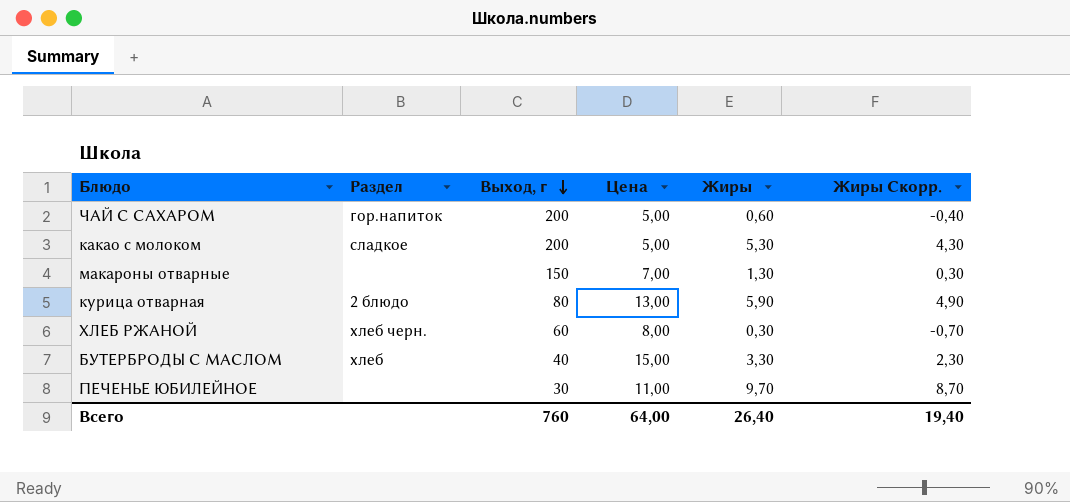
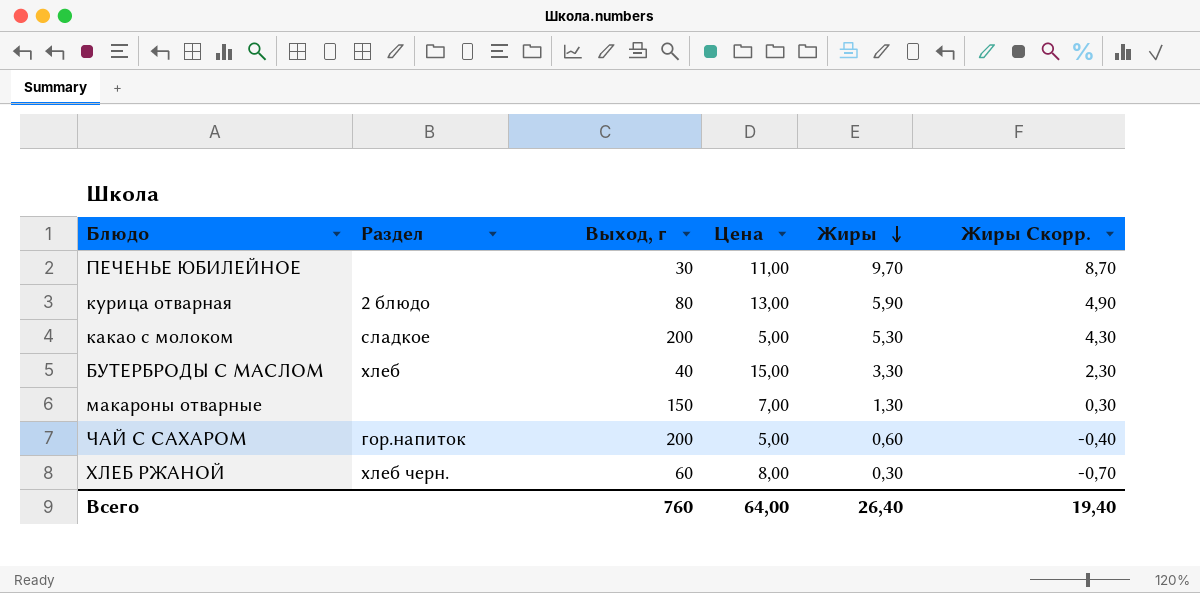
row order: Выход, г descending -> Жиры descending

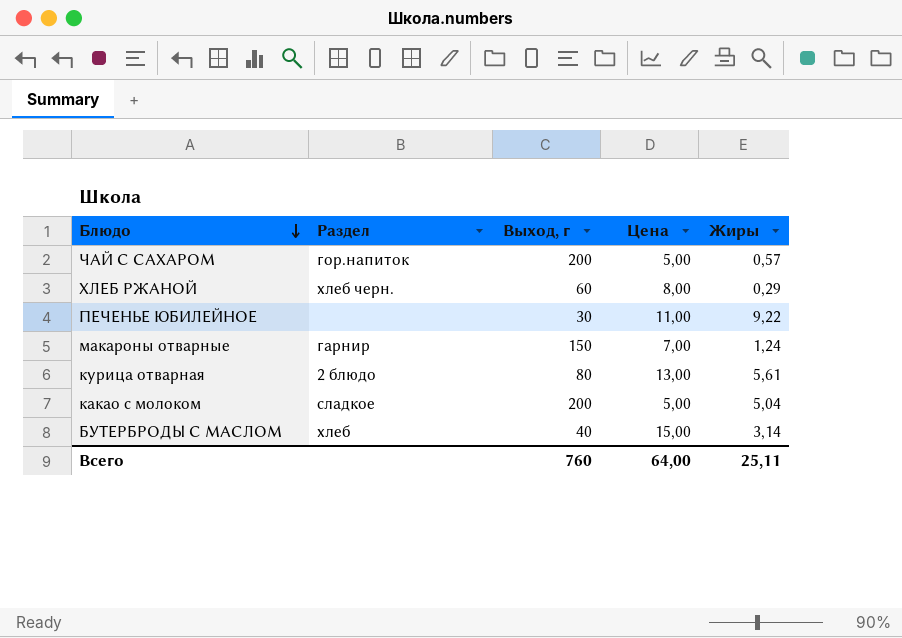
row order: Жиры descending -> Блюдо descending
column Жиры Скорр. | formula: [Жиры] - 1 -> none
ЧАЙ С САХАРОМ | Жиры: 0,60 -> 0,57
ХЛЕБ РЖАНОЙ | Жиры: 0,30 -> 0,29
ПЕЧЕНЬЕ ЮБИЛЕЙНОЕ | Жиры: 9,70 -> 9,22
макароны отварные | Раздел: none -> гарнир
макароны отварные | Жиры: 1,30 -> 1,24
курица отварная | Жиры: 5,90 -> 5,61
какао с молоком | Жиры: 5,30 -> 5,04
БУТЕРБРОДЫ С МАСЛОМ | Жиры: 3,30 -> 3,14
Всего | Жиры: 26,40 -> 25,11

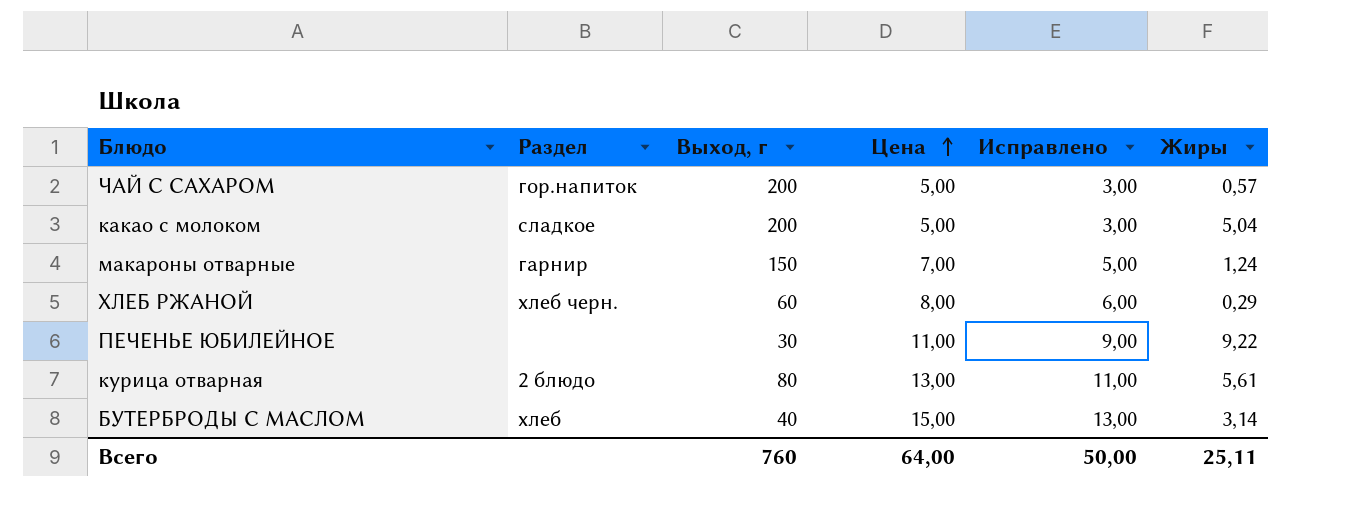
row order: Блюдо descending -> Цена ascending
column Исправлено | formula: none -> [Цена] - 2

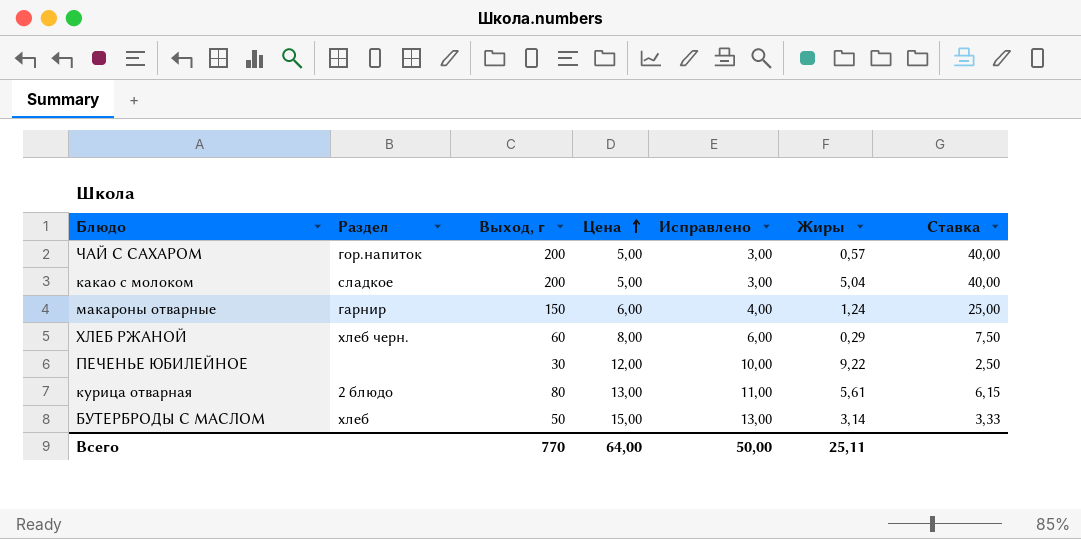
column Ставка | formula: none -> [Выход, г] / [Цена]
макароны отварные | Цена: 7,00 -> 6,00
макароны отварные | Исправлено: 5,00 -> 4,00
ПЕЧЕНЬЕ ЮБИЛЕЙНОЕ | Цена: 11,00 -> 12,00
ПЕЧЕНЬЕ ЮБИЛЕЙНОЕ | Исправлено: 9,00 -> 10,00
БУТЕРБРОДЫ С МАСЛОМ | Выход, г: 40 -> 50
Всего | Выход, г: 760 -> 770

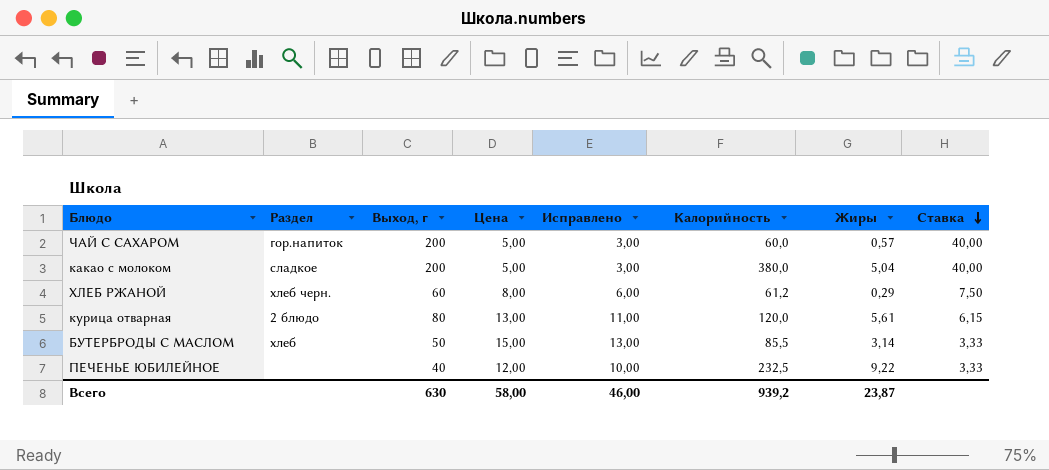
row order: Цена ascending -> Ставка descending
column Калорийность | position: none -> 6
row макароны отварные: гарнир | 150 | 6,00 | 4,00 | 1,24 | 25,00 -> none
ПЕЧЕНЬЕ ЮБИЛЕЙНОЕ | Выход, г: 30 -> 40
ПЕЧЕНЬЕ ЮБИЛЕЙНОЕ | Ставка: 2,50 -> 3,33
Всего | Выход, г: 770 -> 630
Всего | Цена: 64,00 -> 58,00
Всего | Исправлено: 50,00 -> 46,00
Всего | Жиры: 25,11 -> 23,87

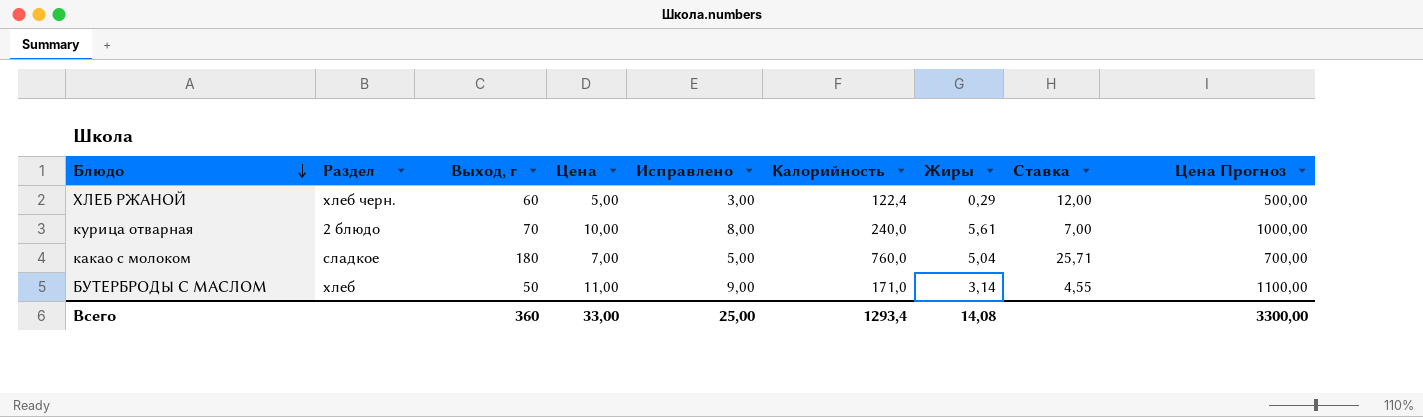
row order: Ставка descending -> Блюдо descending
column Цена Прогноз | formula: none -> [Цена] * 100
row ЧАЙ С САХАРОМ: гор.напиток | 200 | 5,00 | 3,00 | 60,0 | 0,57 | 40,00 -> none
row ПЕЧЕНЬЕ ЮБИЛЕЙНОЕ: none | 40 | 12,00 | 10,00 | 232,5 | 9,22 | 3,33 -> none
ХЛЕБ РЖАНОЙ | Цена: 8,00 -> 5,00
ХЛЕБ РЖАНОЙ | Исправлено: 6,00 -> 3,00
ХЛЕБ РЖАНОЙ | Калорийность: 61,2 -> 122,4
ХЛЕБ РЖАНОЙ | Ставка: 7,50 -> 12,00
курица отварная | Выход, г: 80 -> 70
курица отварная | Цена: 13,00 -> 10,00
курица отварная | Исправлено: 11,00 -> 8,00
курица отварная | Калорийность: 120,0 -> 240,0
курица отварная | Ставка: 6,15 -> 7,00
какао с молоком | Выход, г: 200 -> 180
какао с молоком | Цена: 5,00 -> 7,00
какао с молоком | Исправлено: 3,00 -> 5,00
какао с молоком | Калорийность: 380,0 -> 760,0
какао с молоком | Ставка: 40,00 -> 25,71
БУТЕРБРОДЫ С МАСЛОМ | Цена: 15,00 -> 11,00
БУТЕРБРОДЫ С МАСЛОМ | Исправлено: 13,00 -> 9,00
БУТЕРБРОДЫ С МАСЛОМ | Калорийность: 85,5 -> 171,0
БУТЕРБРОДЫ С МАСЛОМ | Ставка: 3,33 -> 4,55
Всего | Выход, г: 630 -> 360
Всего | Цена: 58,00 -> 33,00
Всего | Исправлено: 46,00 -> 25,00
Всего | Калорийность: 939,2 -> 1293,4
Всего | Жиры: 23,87 -> 14,08

